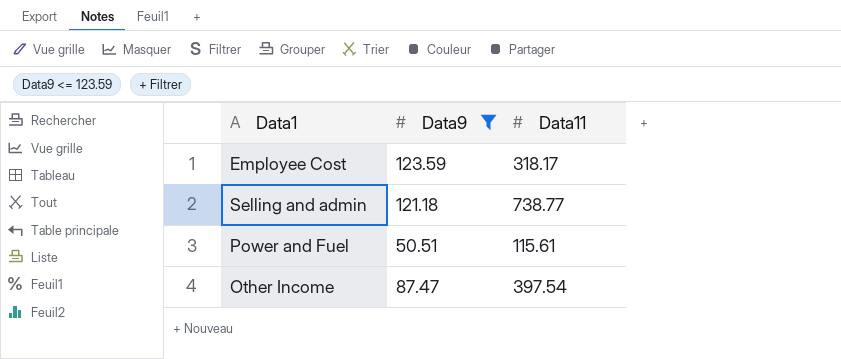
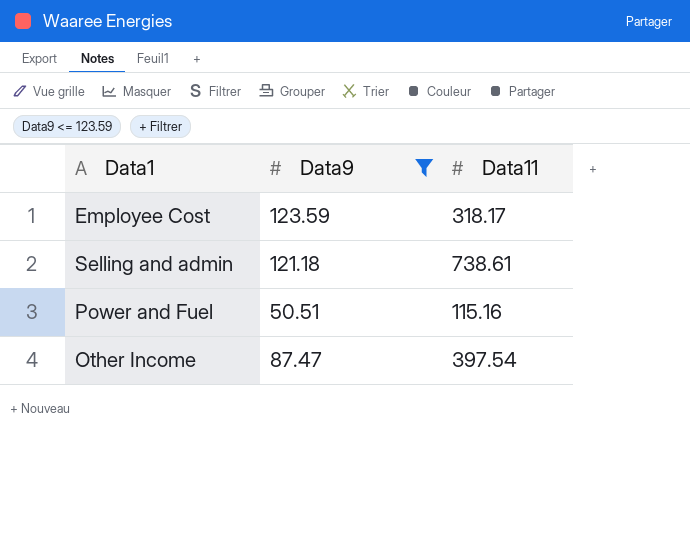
Selling and admin | Data11: 738.77 -> 738.61
Power and Fuel | Data11: 115.61 -> 115.16

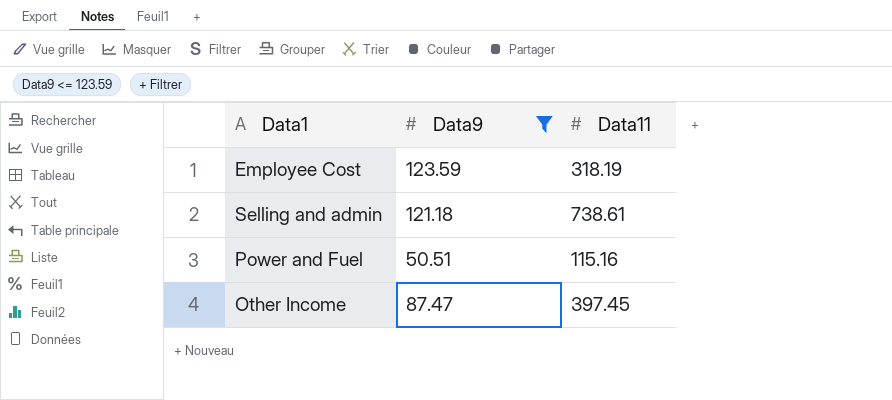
Employee Cost | Data11: 318.17 -> 318.19
Other Income | Data11: 397.54 -> 397.45

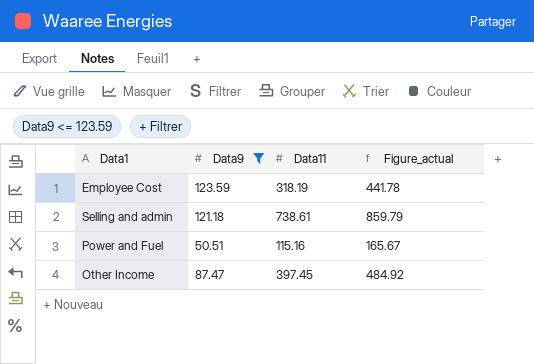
column Figure_actual | formula: none -> [Data9] + [Data11]

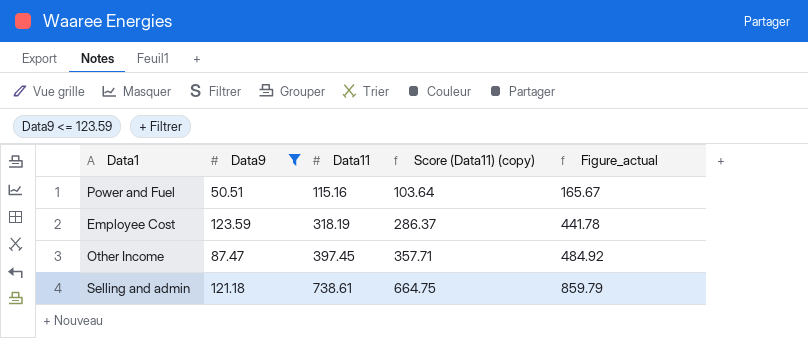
row order: none -> Data11 ascending
column Score (Data11) (copy) | formula: none -> [Data11] * 0.9

